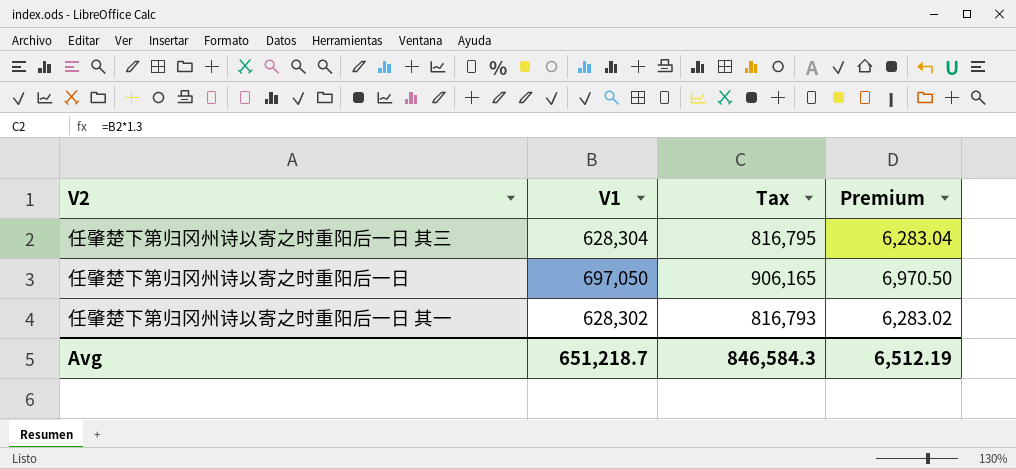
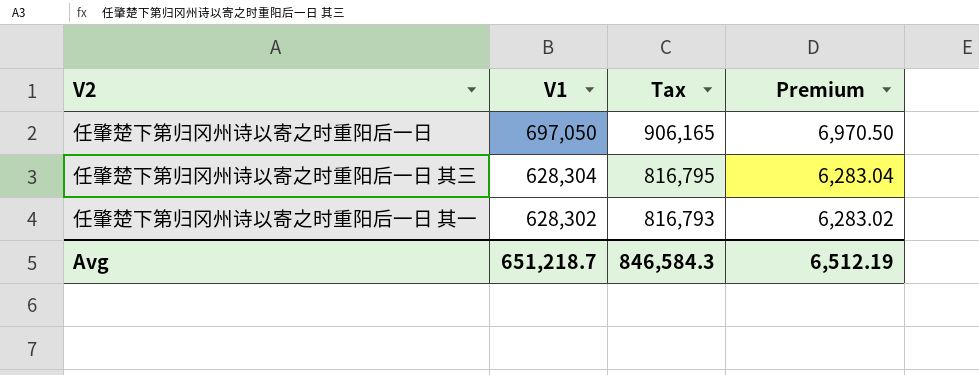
row order: none -> V1 descending

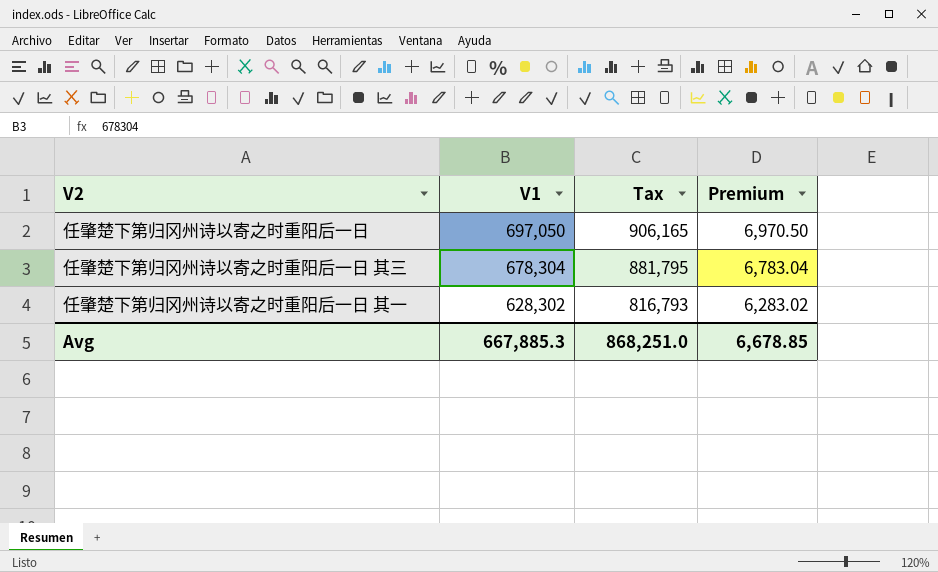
任肇楚下第归冈州诗以寄之时重阳后一日 其三 | V1: 628,304 -> 678,304
任肇楚下第归冈州诗以寄之时重阳后一日 其三 | Tax: 816,795 -> 881,795
任肇楚下第归冈州诗以寄之时重阳后一日 其三 | Premium: 6,283.04 -> 6,783.04
Avg | V1: 651,218.7 -> 667,885.3
Avg | Tax: 846,584.3 -> 868,251.0
Avg | Premium: 6,512.19 -> 6,678.85

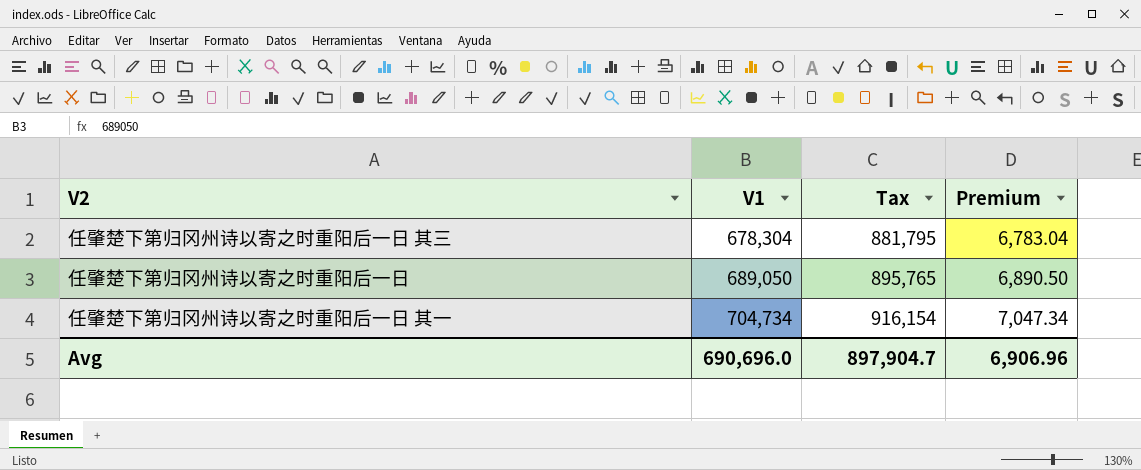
row order: V1 descending -> V1 ascending
任肇楚下第归冈州诗以寄之时重阳后一日 | V1: 697,050 -> 689,050
任肇楚下第归冈州诗以寄之时重阳后一日 | Tax: 906,165 -> 895,765
任肇楚下第归冈州诗以寄之时重阳后一日 | Premium: 6,970.50 -> 6,890.50
任肇楚下第归冈州诗以寄之时重阳后一日 其一 | V1: 628,302 -> 704,734
任肇楚下第归冈州诗以寄之时重阳后一日 其一 | Tax: 816,793 -> 916,154
任肇楚下第归冈州诗以寄之时重阳后一日 其一 | Premium: 6,283.02 -> 7,047.34
Avg | V1: 667,885.3 -> 690,696.0
Avg | Tax: 868,251.0 -> 897,904.7
Avg | Premium: 6,678.85 -> 6,906.96

